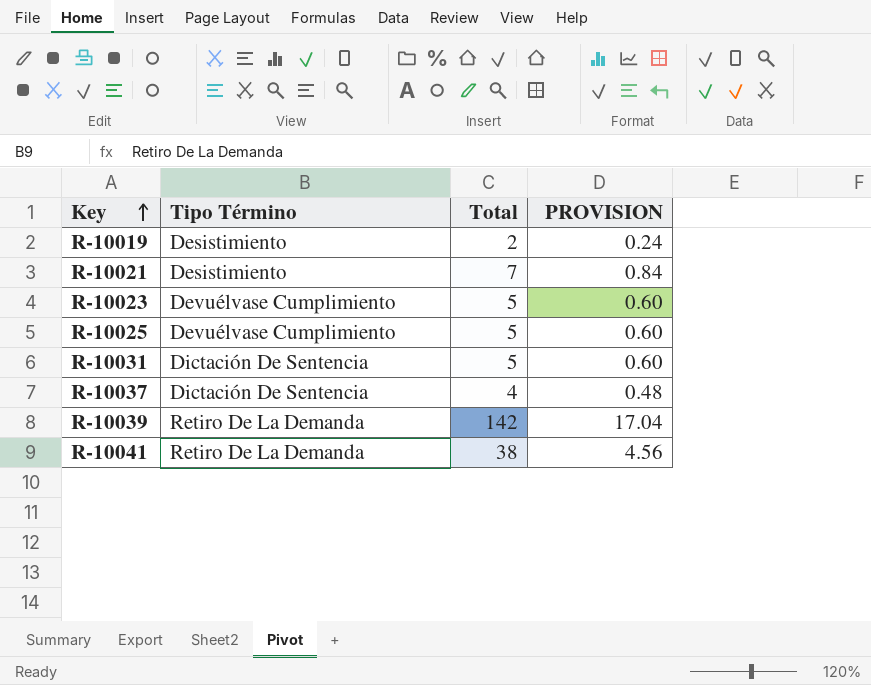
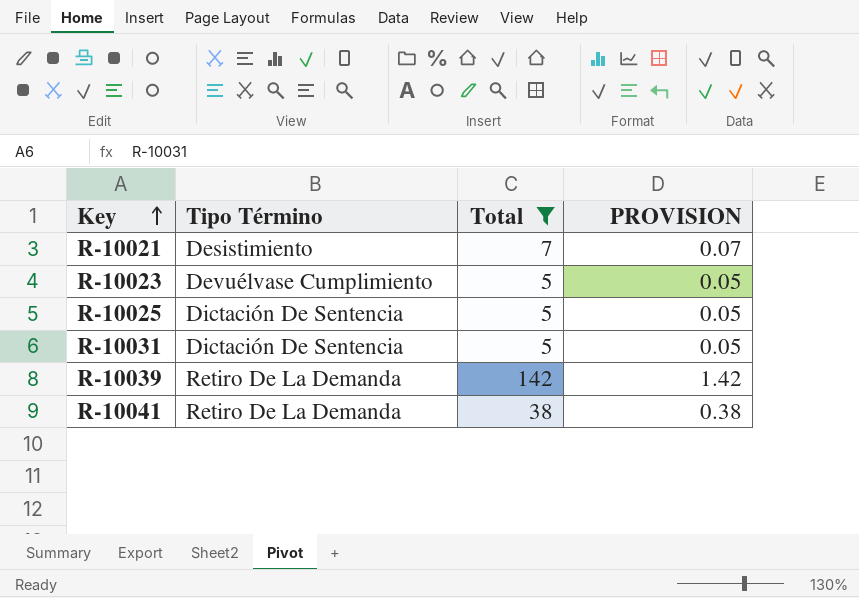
filter: none -> Total >= 5
column PROVISION | formula: [Total] * 0.12 -> [Total] * 0.01
R-10025 | Tipo Término: Devuélvase Cumplimiento -> Dictación De Sentencia

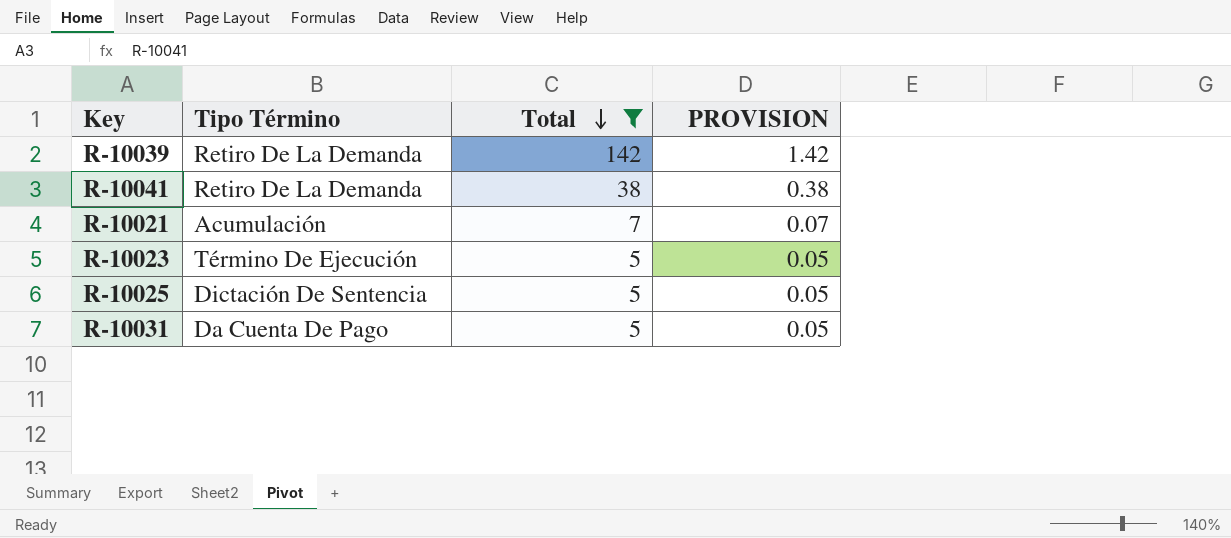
row order: Key ascending -> Total descending
R-10021 | Tipo Término: Desistimiento -> Acumulación
R-10023 | Tipo Término: Devuélvase Cumplimiento -> Término De Ejecución
R-10031 | Tipo Término: Dictación De Sentencia -> Da Cuenta De Pago

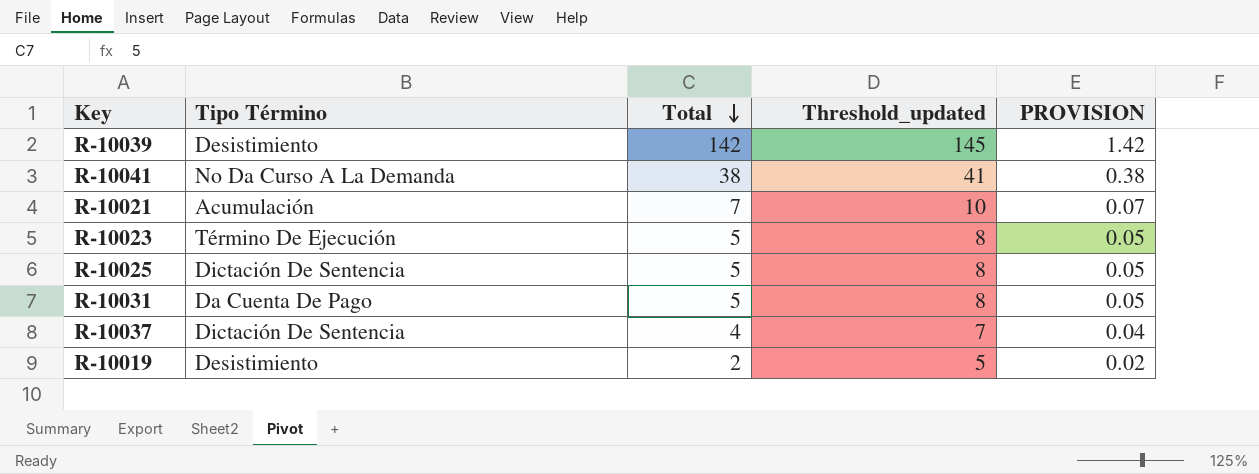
filter: Total >= 5 -> none
column Threshold_updated | formula: none -> [Total] + 3
R-10039 | Tipo Término: Retiro De La Demanda -> Desistimiento
R-10041 | Tipo Término: Retiro De La Demanda -> No Da Curso A La Demanda

